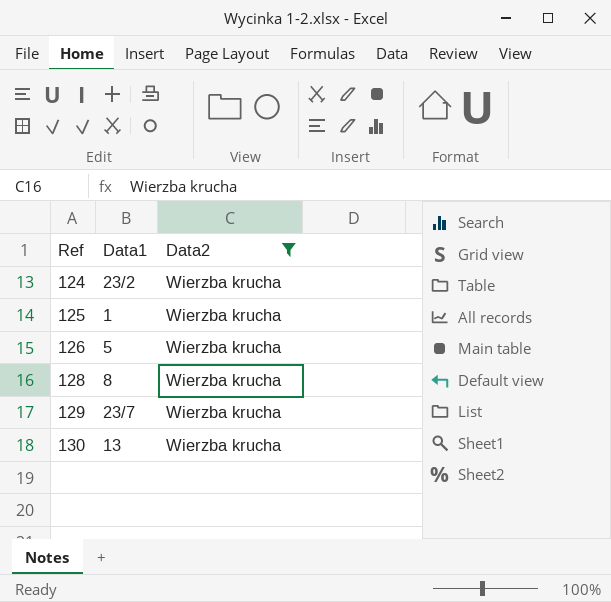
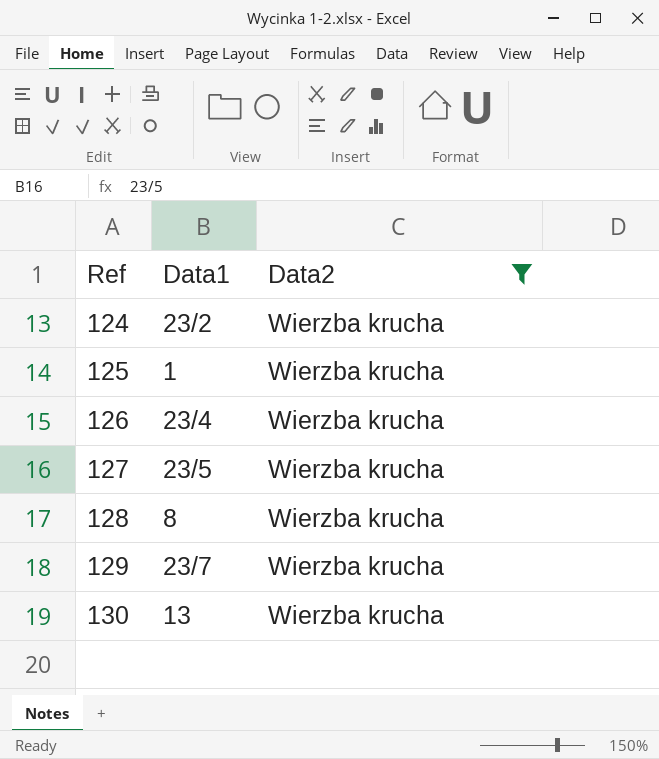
126 | Data1: 5 -> 23/4
row 127: none -> 23/5 | Wierzba krucha

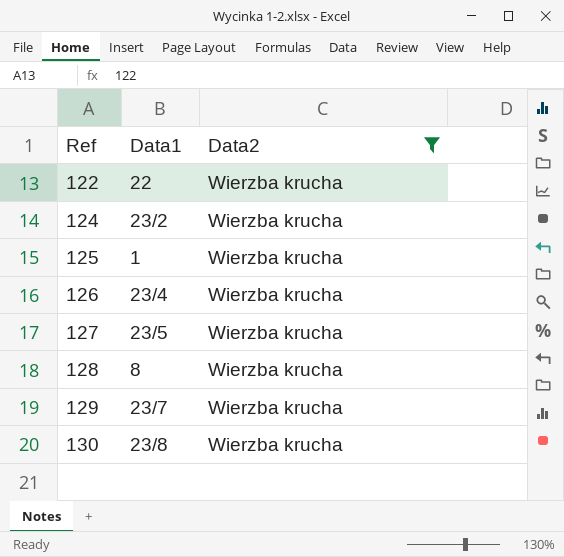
row 122: none -> 22 | Wierzba krucha
130 | Data1: 13 -> 23/8

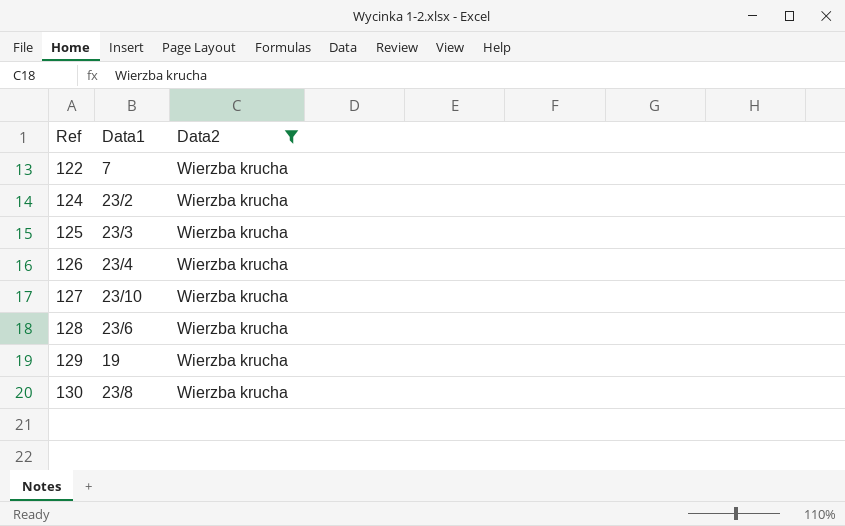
122 | Data1: 22 -> 7
125 | Data1: 1 -> 23/3
127 | Data1: 23/5 -> 23/10
128 | Data1: 8 -> 23/6
129 | Data1: 23/7 -> 19

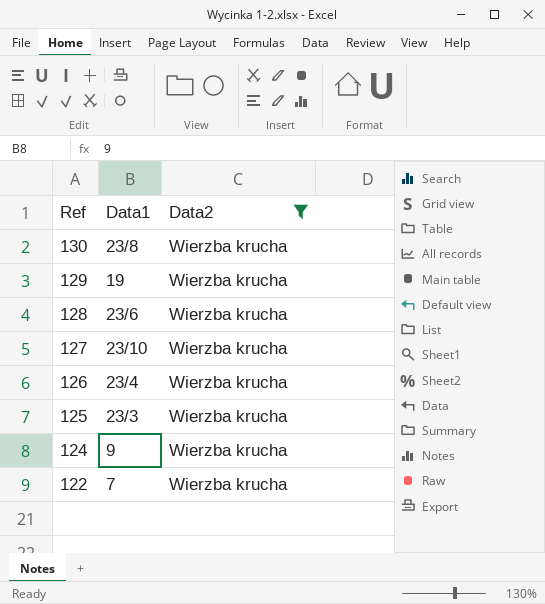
row order: Ref ascending -> Ref descending
124 | Data1: 23/2 -> 9

